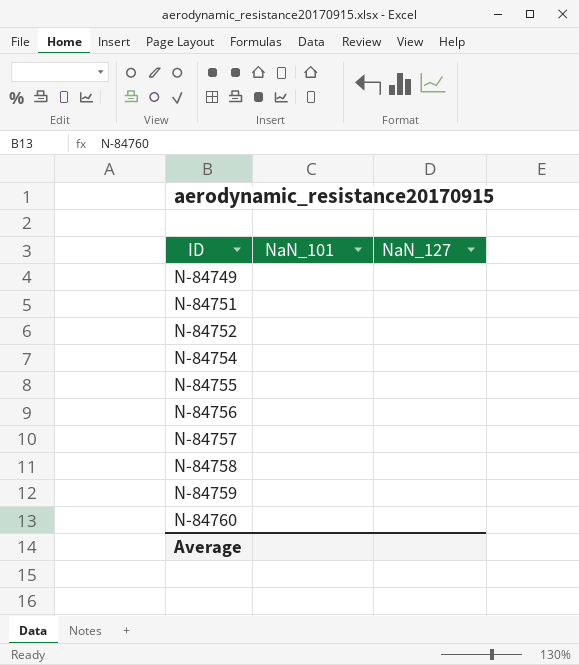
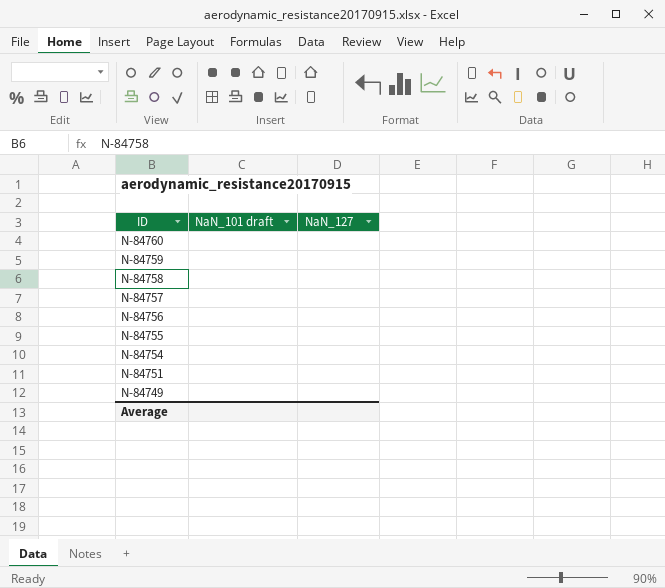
row order: ID ascending -> ID descending
column name: NaN_101 -> NaN_101 draft
row N-84752: none | none -> none

